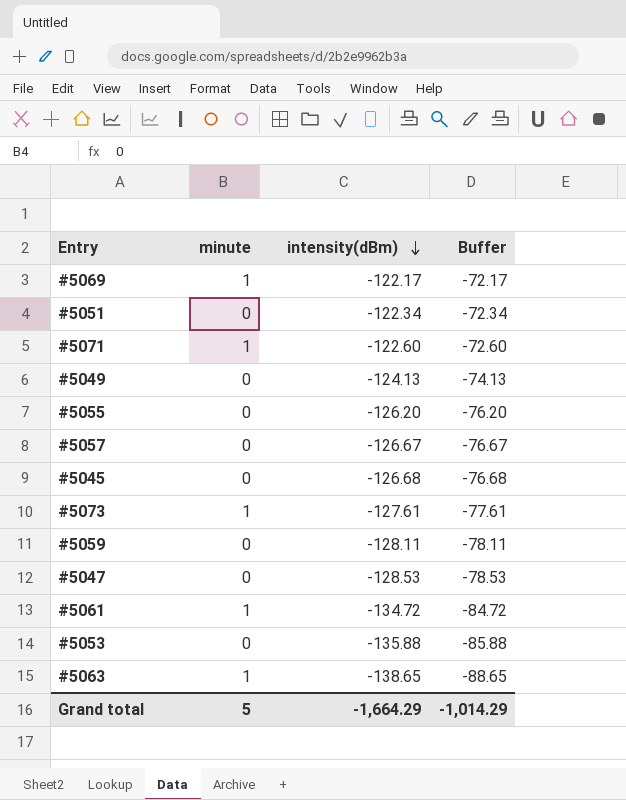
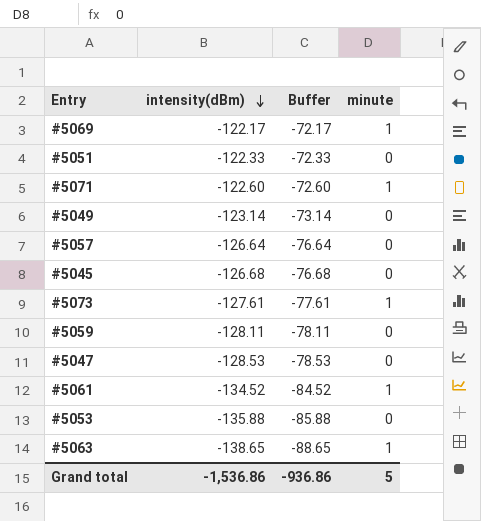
column minute | position: 2 -> 4
row #5055: 0 | -126.20 | -76.20 -> none
#5051 | intensity(dBm): -122.34 -> -122.33
#5051 | Buffer: -72.34 -> -72.33
#5049 | intensity(dBm): -124.13 -> -123.14
#5049 | Buffer: -74.13 -> -73.14
#5057 | intensity(dBm): -126.67 -> -126.64
#5057 | Buffer: -76.67 -> -76.64
#5061 | intensity(dBm): -134.72 -> -134.52
#5061 | Buffer: -84.72 -> -84.52
Grand total | intensity(dBm): -1,664.29 -> -1,536.86
Grand total | Buffer: -1,014.29 -> -936.86

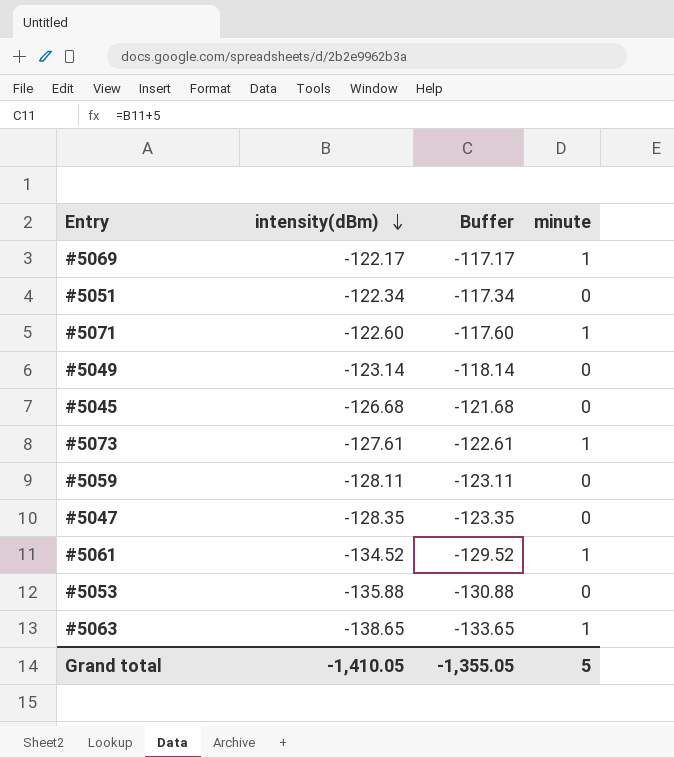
column Buffer | formula: [intensity(dBm)] + 50 -> [intensity(dBm)] + 5
row #5057: -126.64 | -76.64 | 0 -> none
#5051 | intensity(dBm): -122.33 -> -122.34
#5047 | intensity(dBm): -128.53 -> -128.35
Grand total | intensity(dBm): -1,536.86 -> -1,410.05
Grand total | Buffer: -936.86 -> -1,355.05

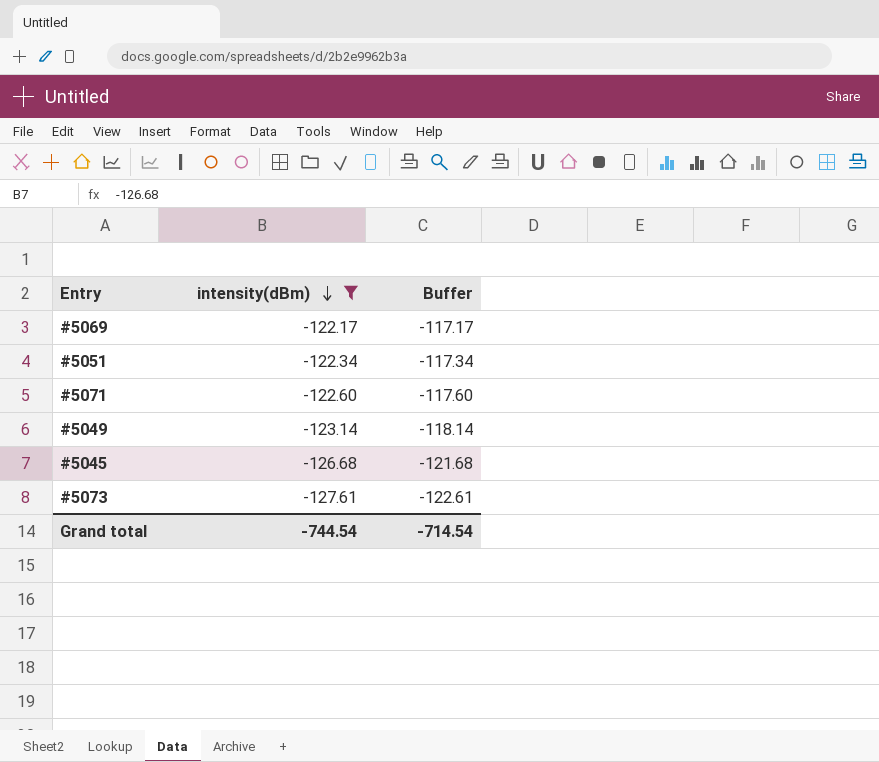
filter: none -> intensity(dBm) >= -127.61
column minute | position: 4 -> none
Grand total | intensity(dBm): -1,410.05 -> -744.54
Grand total | Buffer: -1,355.05 -> -714.54

